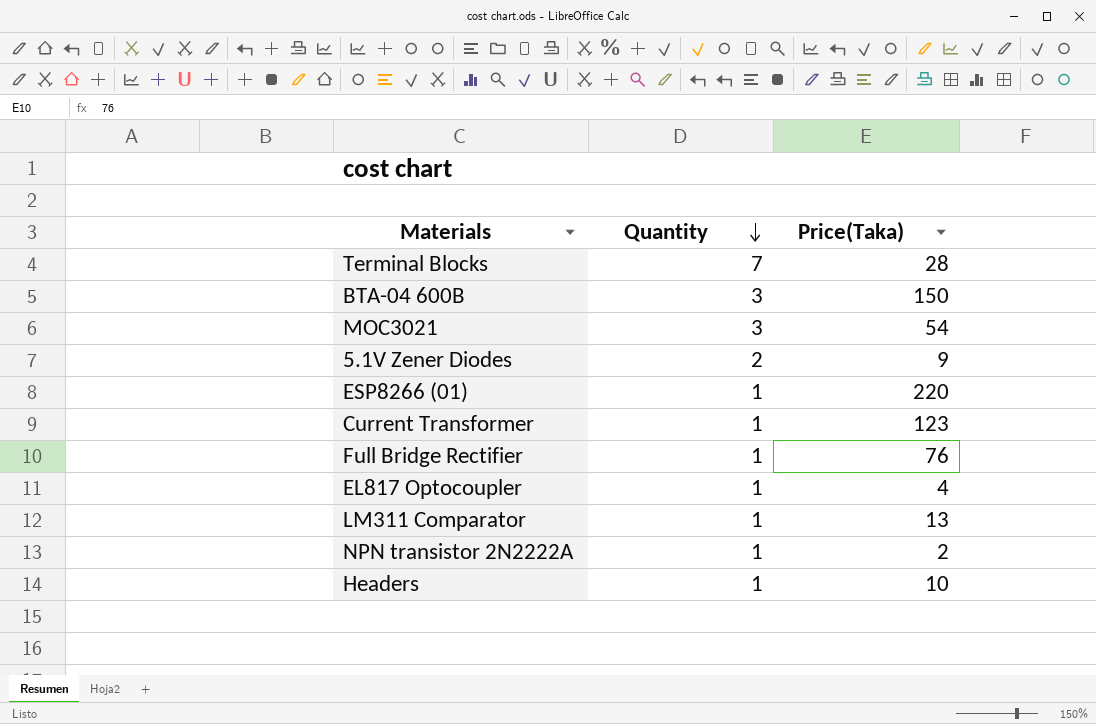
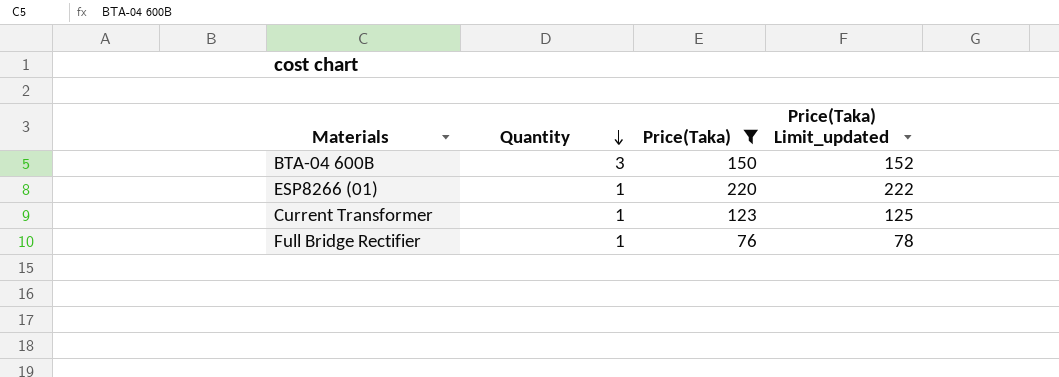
filter: none -> Price(Taka) >= 76
column Price(Taka) Limit_updated | formula: none -> [Price(Taka)] + 2

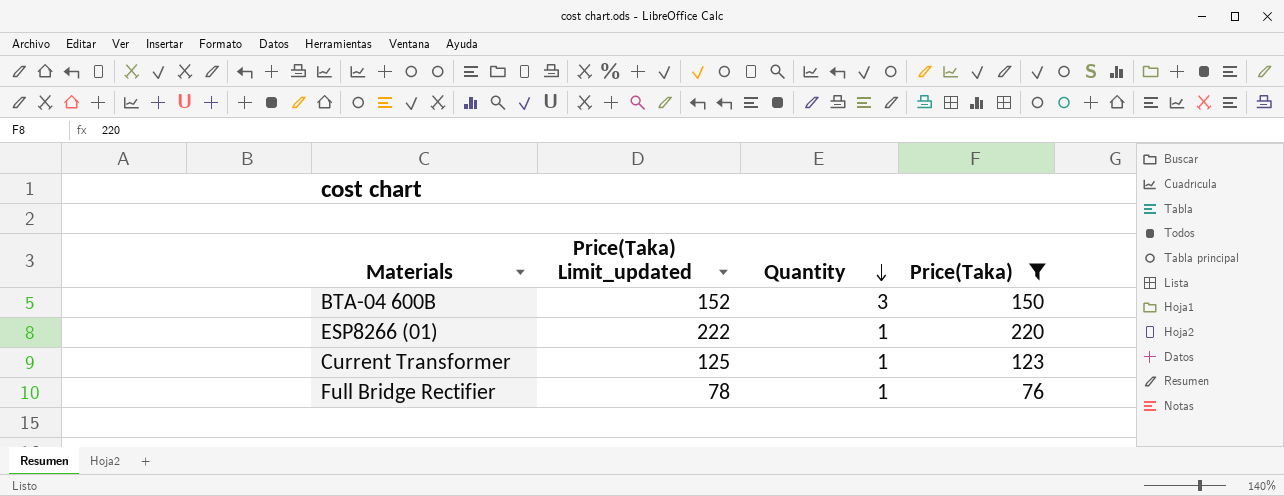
column Price(Taka) Limit_updated | position: 4 -> 2

